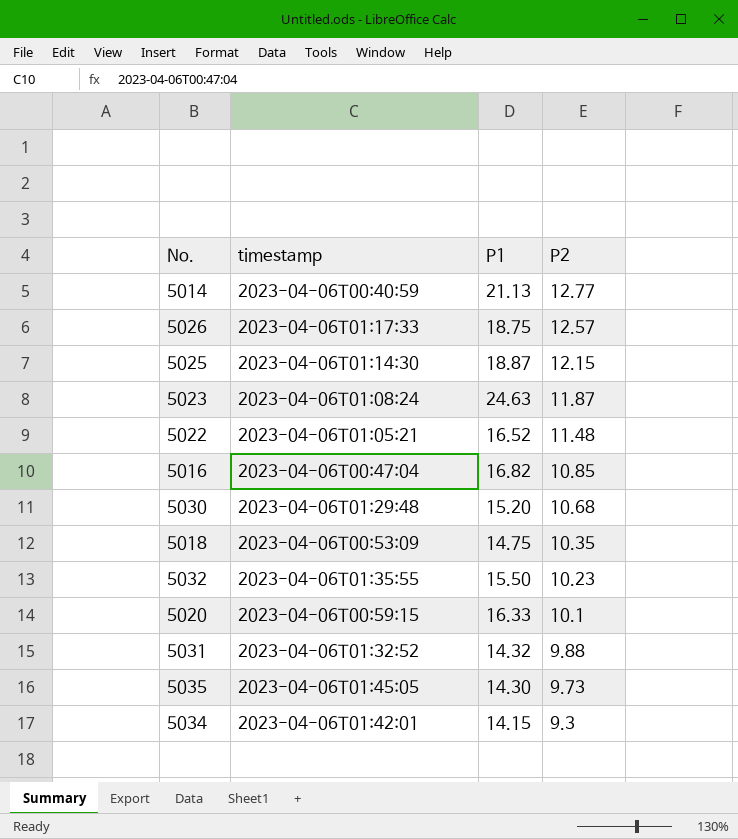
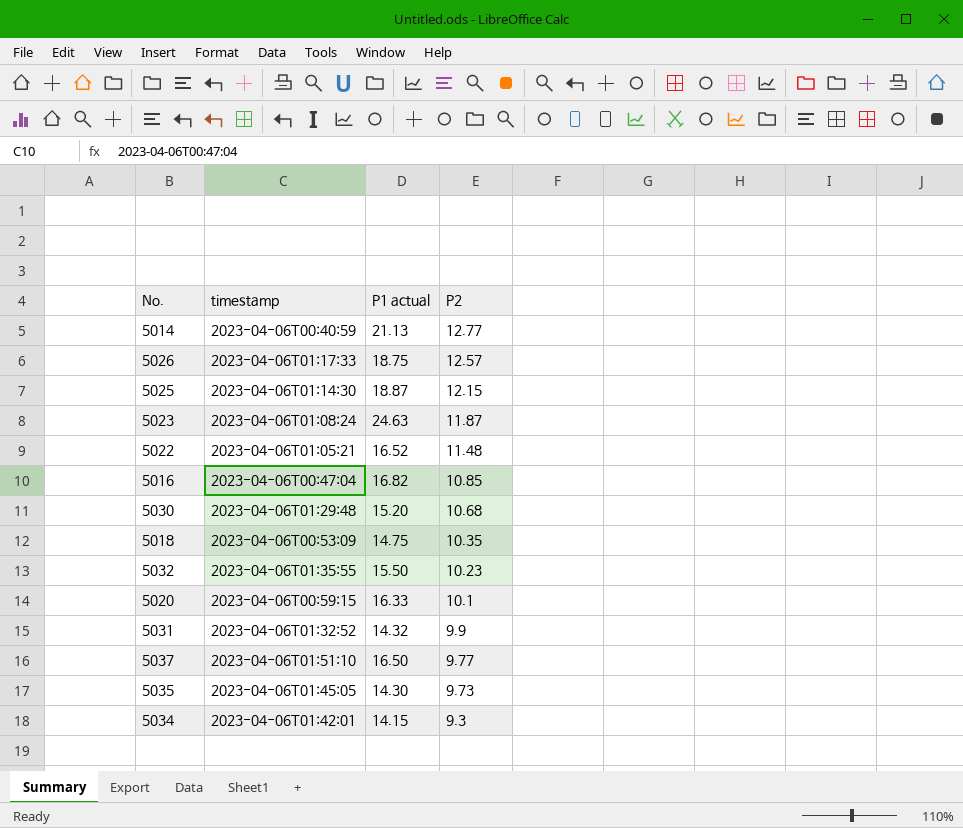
column name: P1 -> P1 actual
5031 | P2: 9.88 -> 9.9
row 5037: none -> 2023-04-06T01:51:10 | 16.50 | 9.77

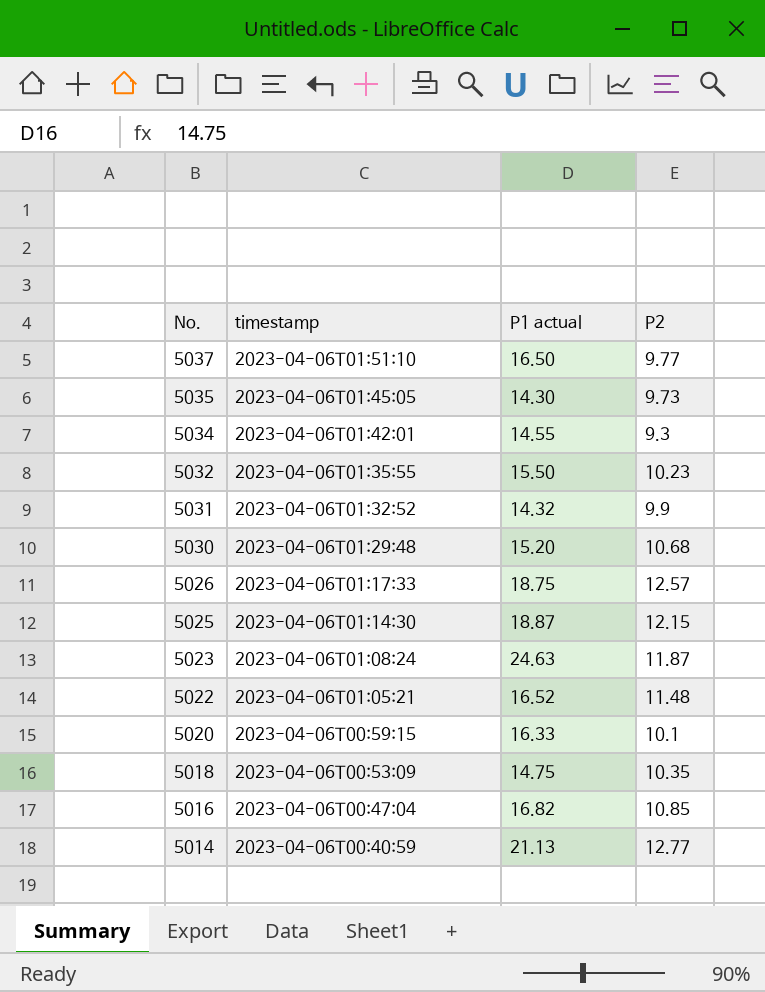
row order: P2 descending -> No. descending
5034 | P1 actual: 14.15 -> 14.55

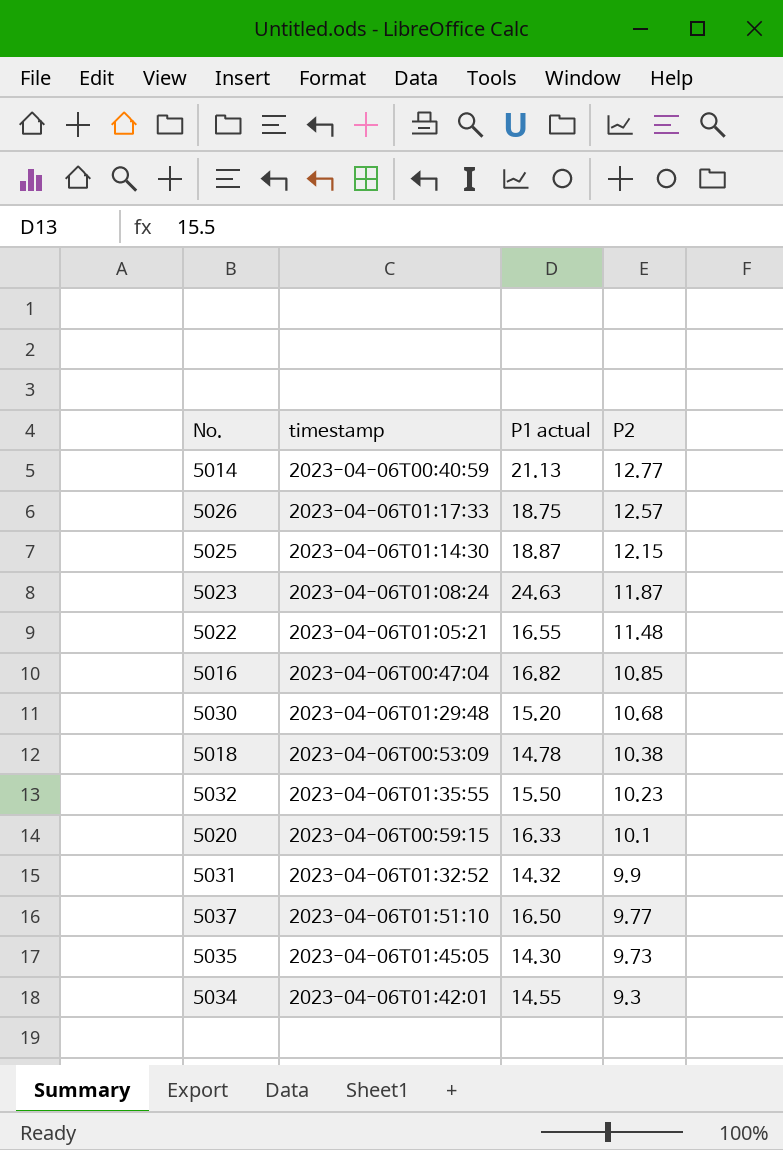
row order: No. descending -> P2 descending
5022 | P1 actual: 16.52 -> 16.55
5018 | P1 actual: 14.75 -> 14.78
5018 | P2: 10.35 -> 10.38

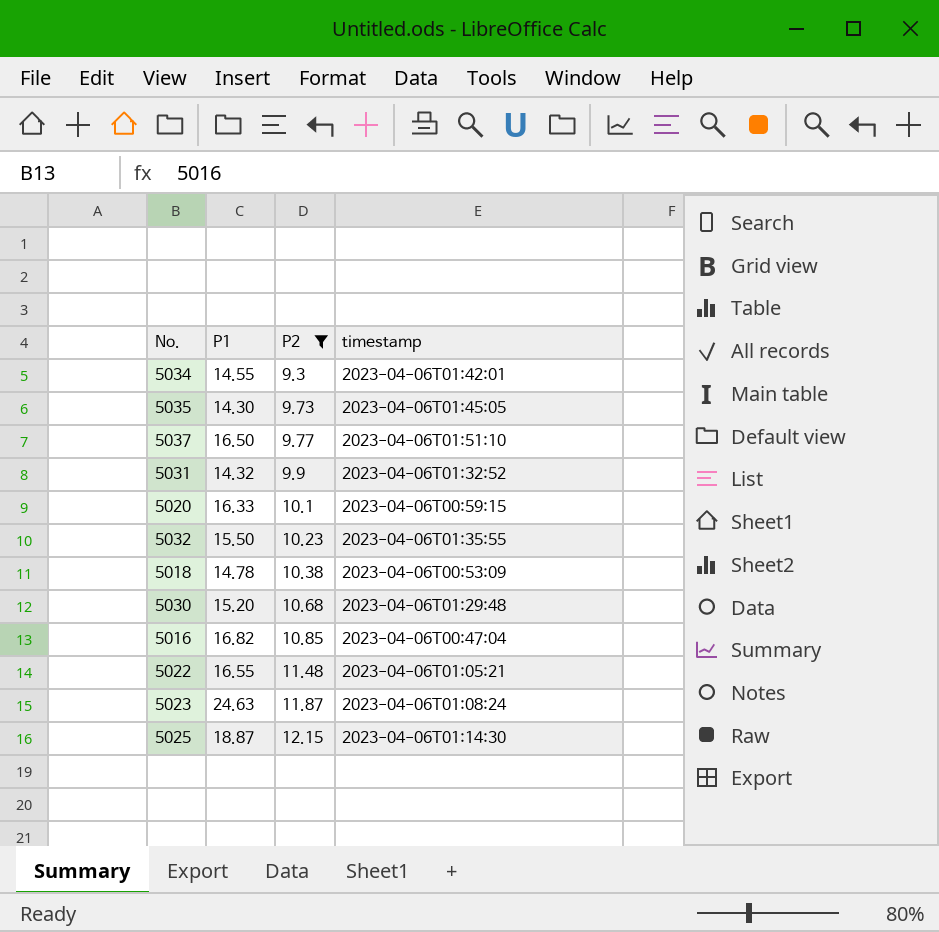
filter: none -> P2 <= 12.15
row order: P2 descending -> P2 ascending
column name: P1 actual -> P1
column timestamp | position: 2 -> 4

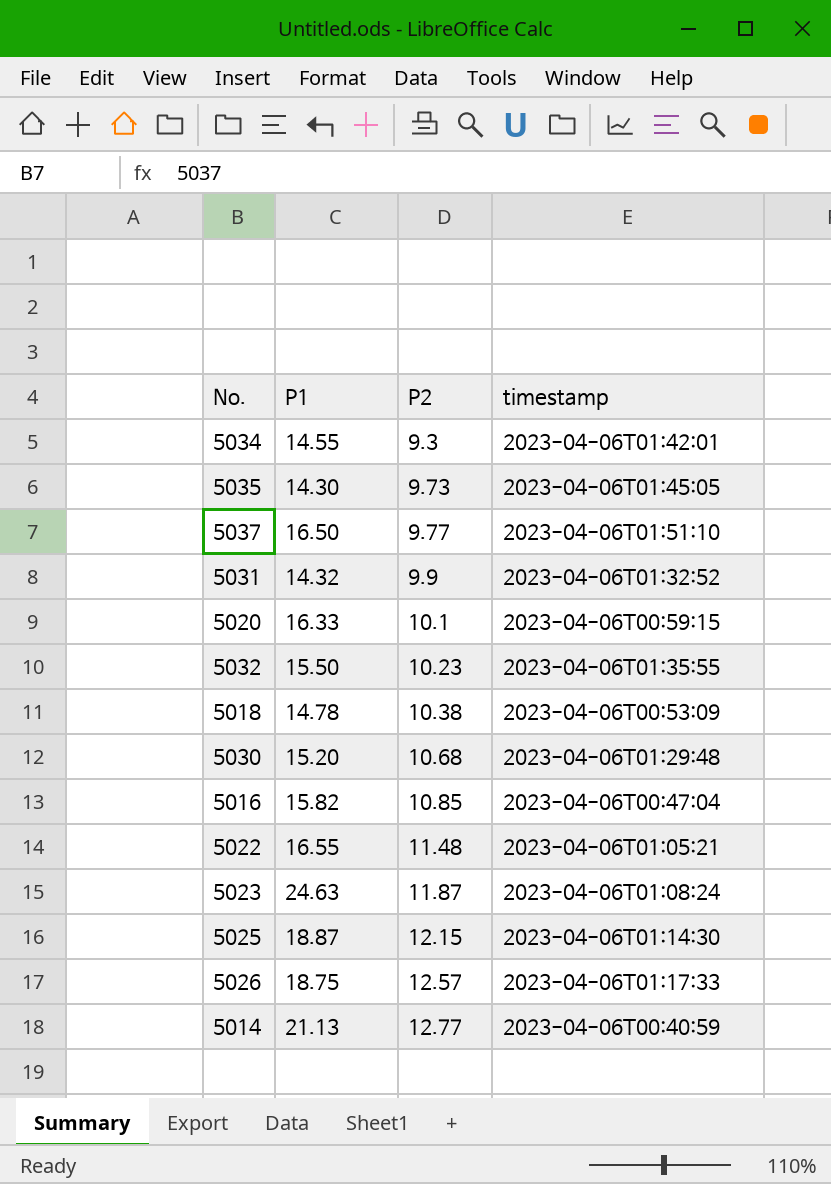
filter: P2 <= 12.15 -> none
5016 | P1: 16.82 -> 15.82

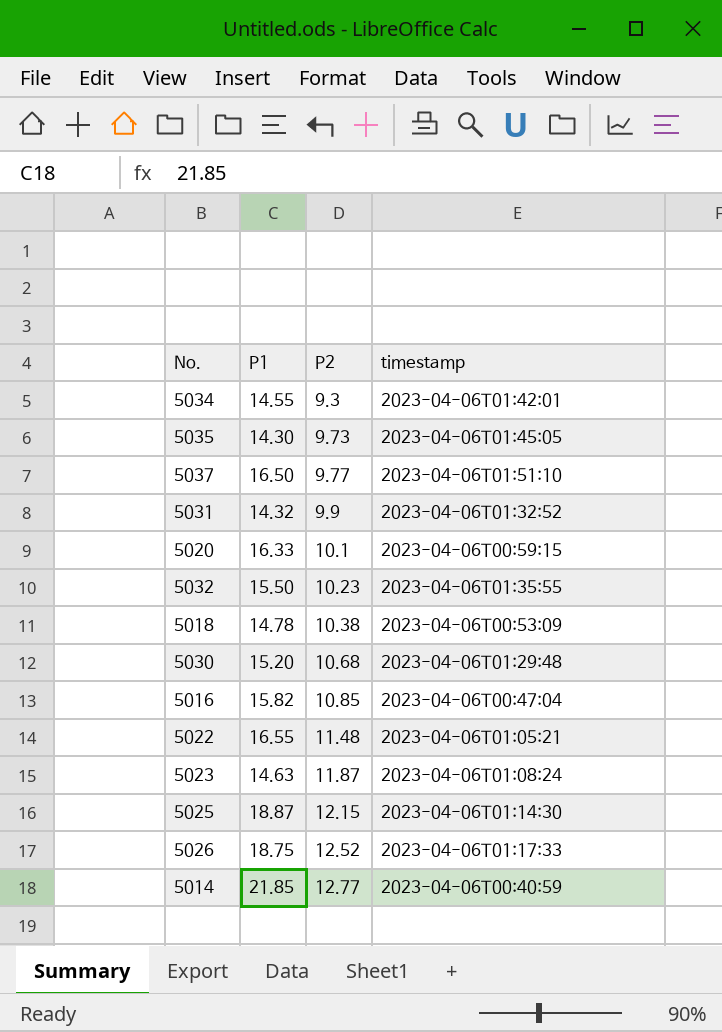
5023 | P1: 24.63 -> 14.63
5026 | P2: 12.57 -> 12.52
5014 | P1: 21.13 -> 21.85

